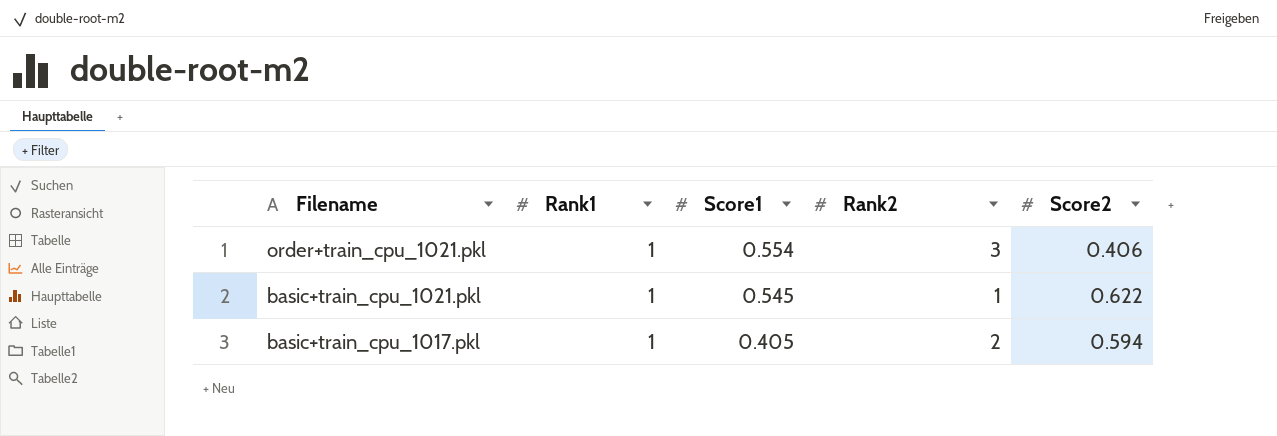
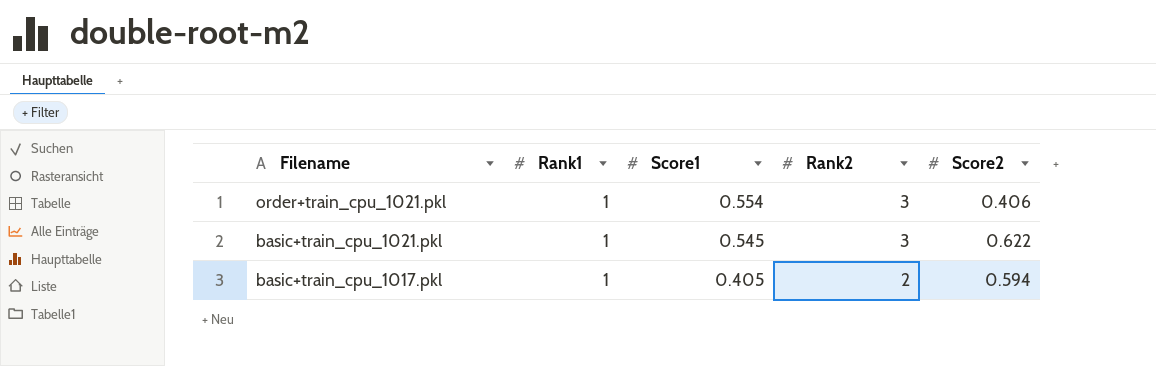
basic+train_cpu_1021.pkl | Rank2: 1 -> 3

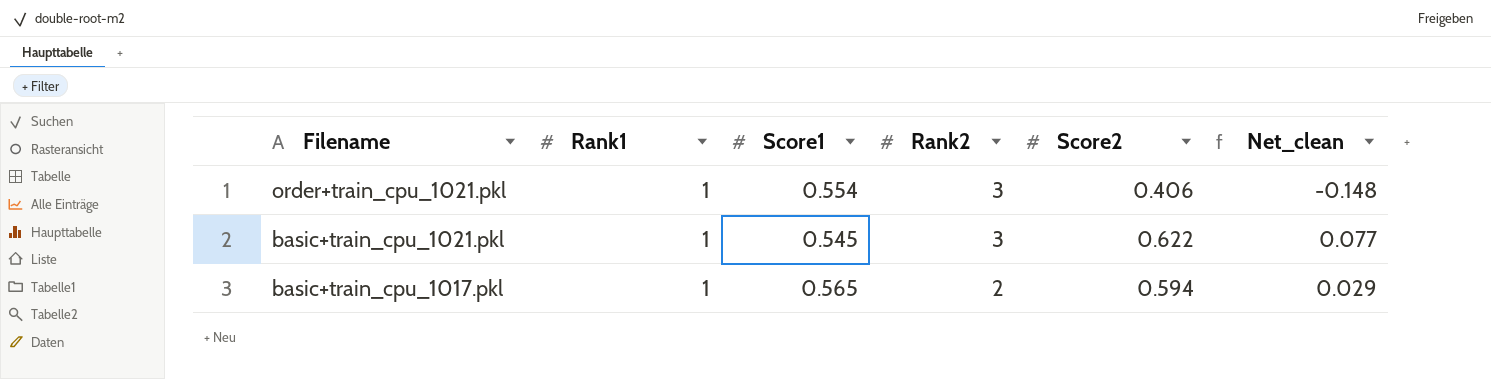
column Net_clean | formula: none -> [Score2] - [Score1]
basic+train_cpu_1017.pkl | Score1: 0.405 -> 0.565

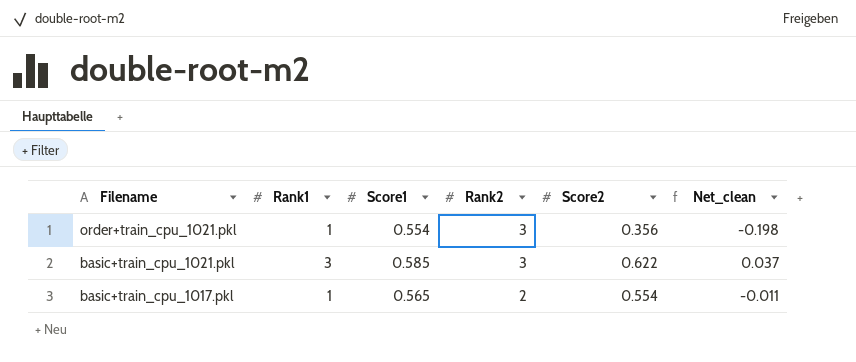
order+train_cpu_1021.pkl | Score2: 0.406 -> 0.356
order+train_cpu_1021.pkl | Net_clean: -0.148 -> -0.198
basic+train_cpu_1021.pkl | Rank1: 1 -> 3
basic+train_cpu_1021.pkl | Score1: 0.545 -> 0.585
basic+train_cpu_1021.pkl | Net_clean: 0.077 -> 0.037
basic+train_cpu_1017.pkl | Score2: 0.594 -> 0.554
basic+train_cpu_1017.pkl | Net_clean: 0.029 -> -0.011

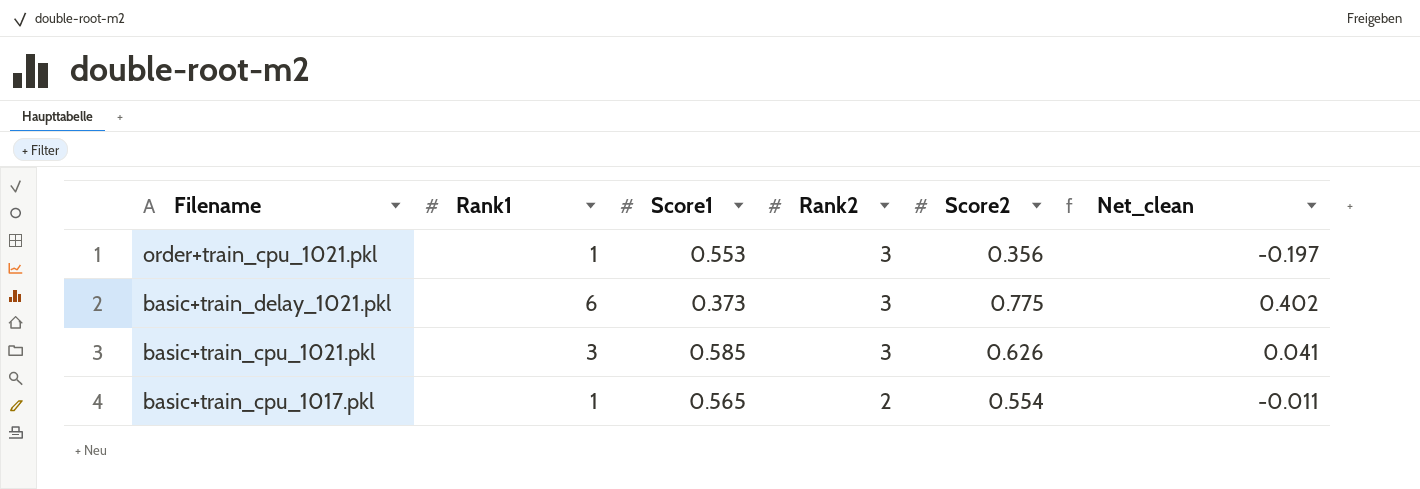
order+train_cpu_1021.pkl | Score1: 0.554 -> 0.553
order+train_cpu_1021.pkl | Net_clean: -0.198 -> -0.197
row basic+train_delay_1021.pkl: none -> 6 | 0.373 | 3 | 0.775 | 0.402
basic+train_cpu_1021.pkl | Score2: 0.622 -> 0.626
basic+train_cpu_1021.pkl | Net_clean: 0.037 -> 0.041

